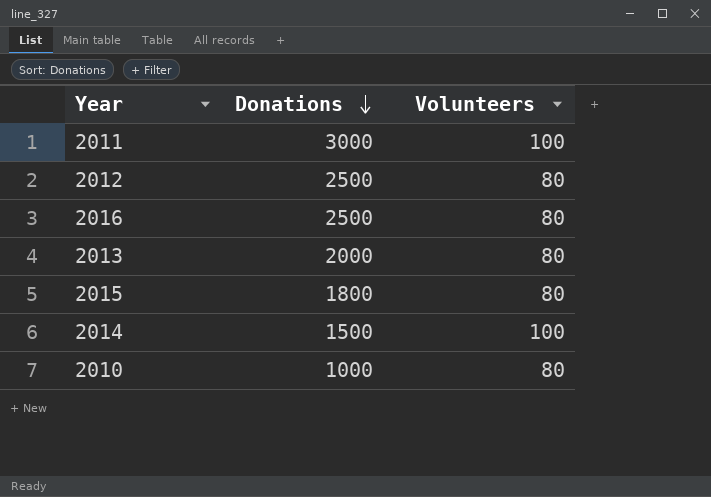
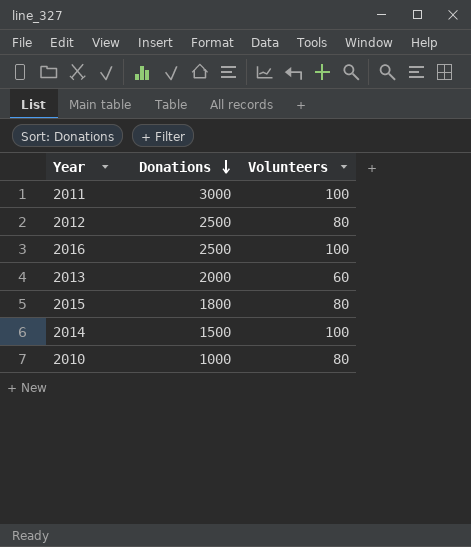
2016 | Volunteers: 80 -> 100
2013 | Volunteers: 80 -> 60

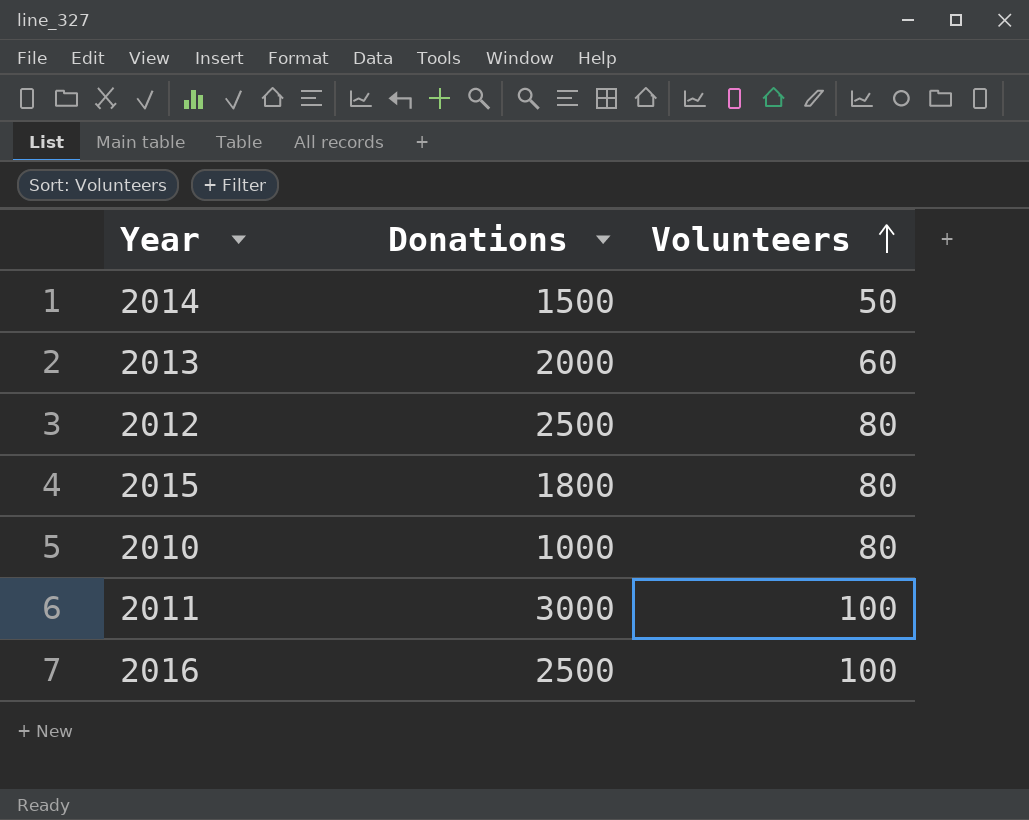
row order: Donations descending -> Volunteers ascending
2014 | Volunteers: 100 -> 50

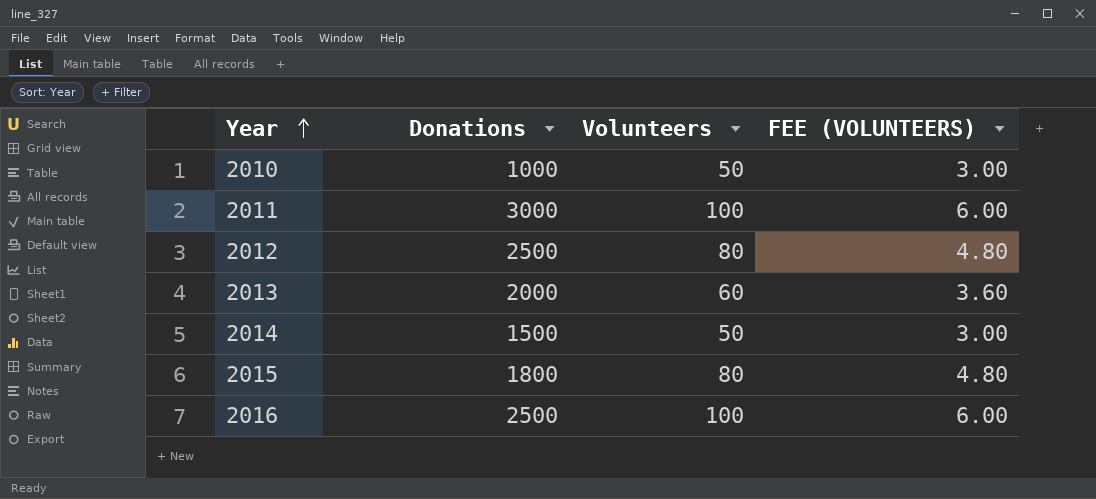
row order: Volunteers ascending -> Year ascending
column FEE (VOLUNTEERS) | formula: none -> [Volunteers] * 0.06
2010 | Volunteers: 80 -> 50

